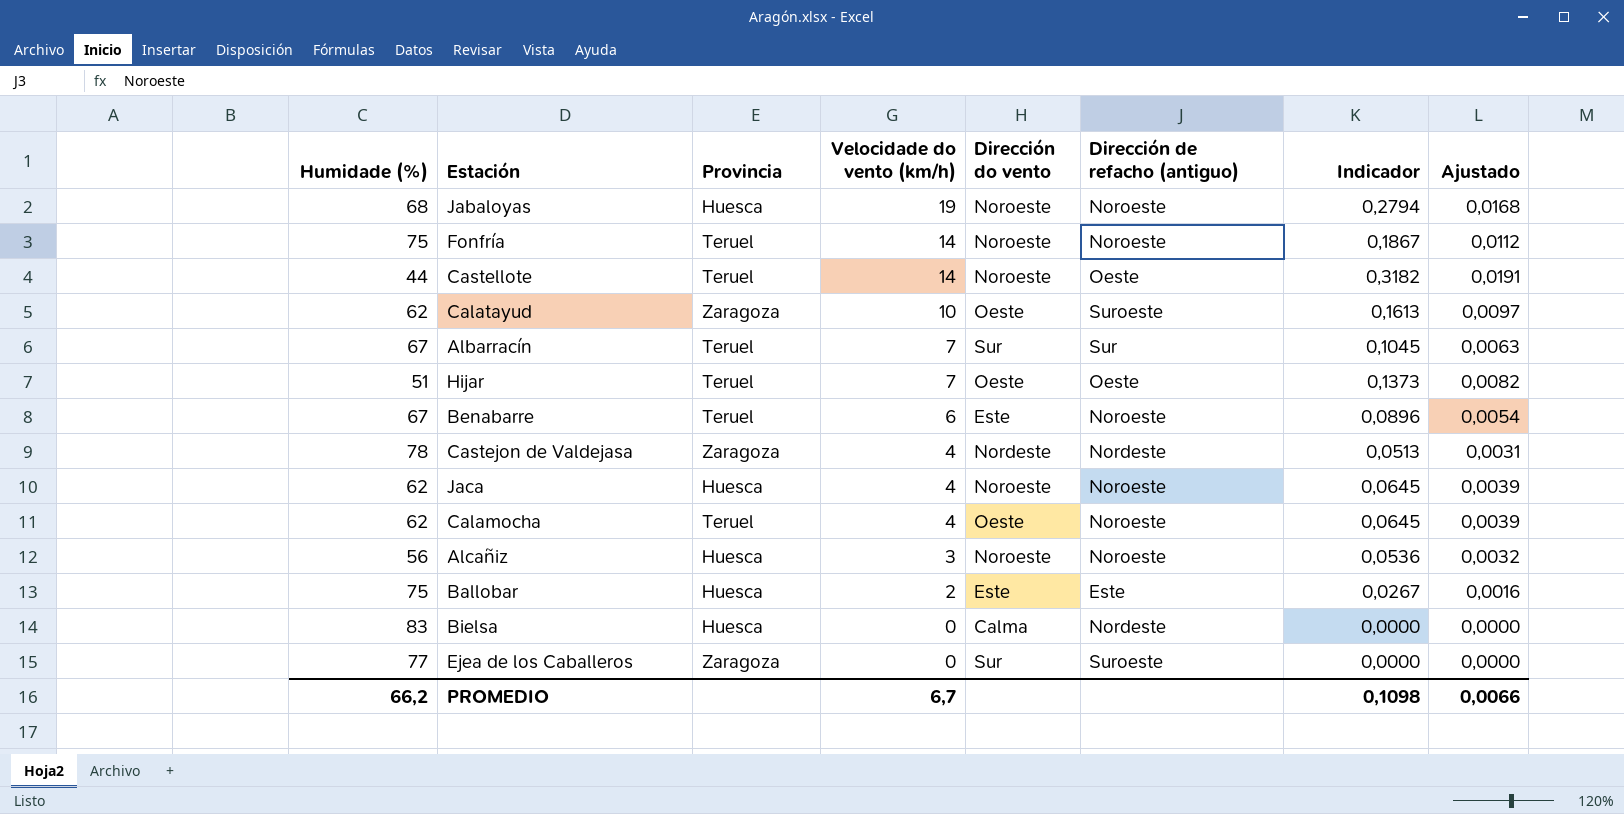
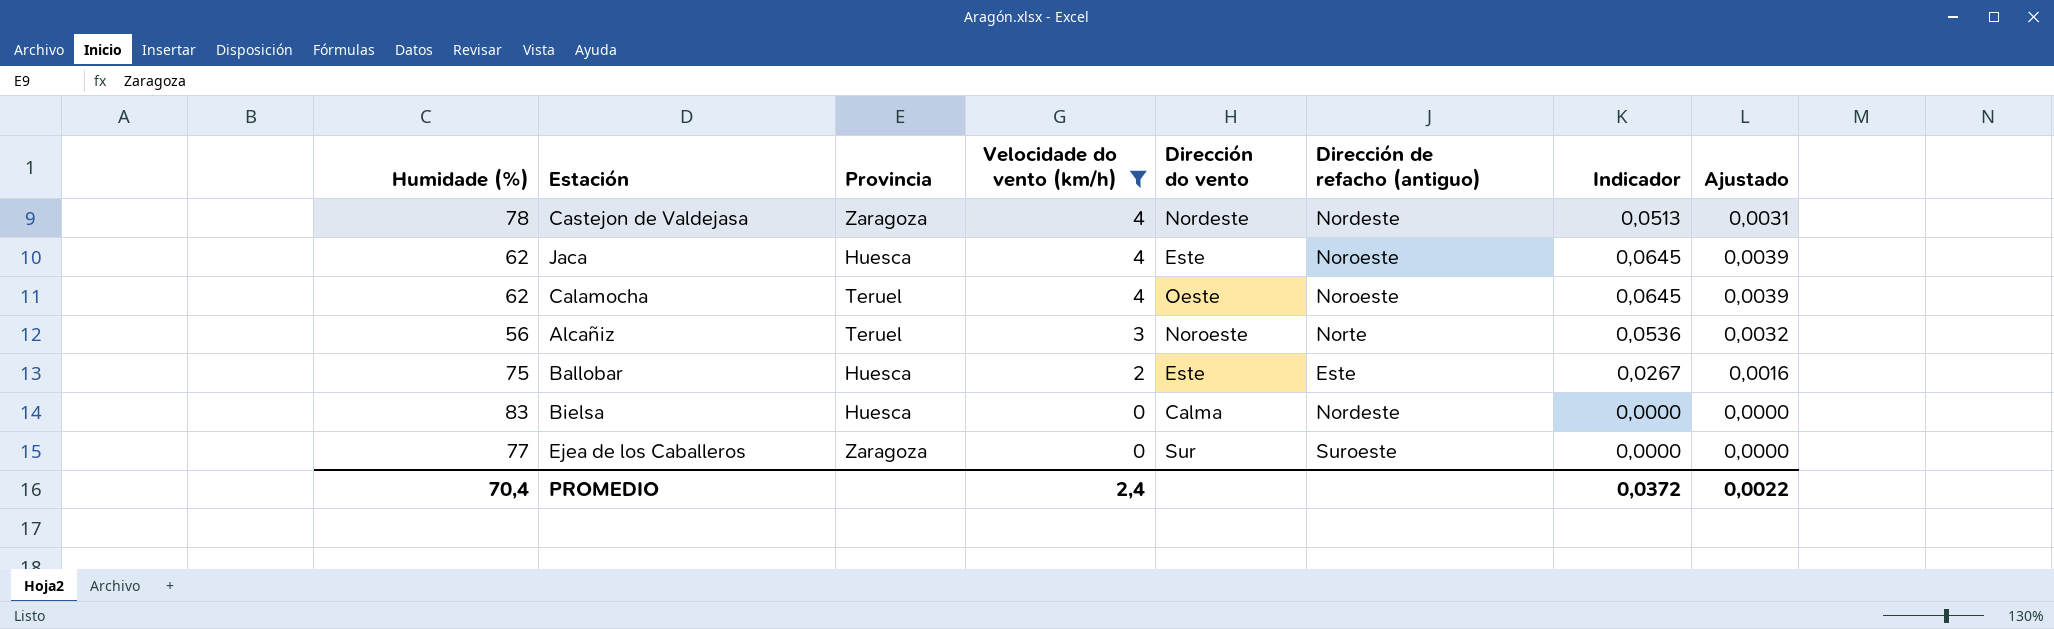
filter: none -> Velocidade do vento (km/h) <= 4
Jaca | Dirección do vento: Noroeste -> Este
Alcañiz | Provincia: Huesca -> Teruel
Alcañiz | Dirección de refacho (antiguo): Noroeste -> Norte
PROMEDIO | Humidade (%): 66,2 -> 70,4
PROMEDIO | Velocidade do vento (km/h): 6,7 -> 2,4
PROMEDIO | Indicador: 0,1098 -> 0,0372
PROMEDIO | Ajustado: 0,0066 -> 0,0022

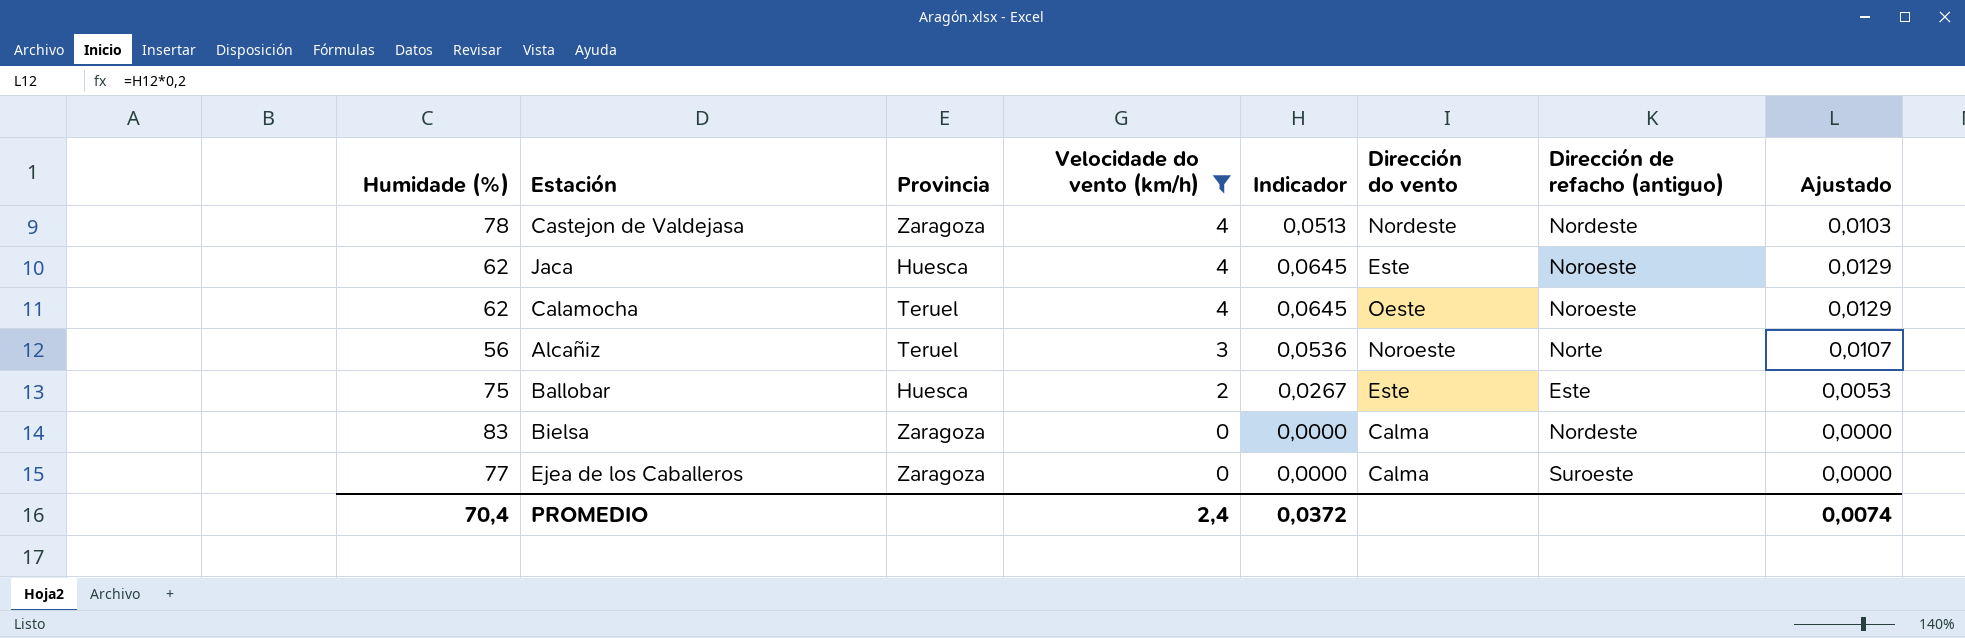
column Indicador | position: 7 -> 5
column Ajustado | formula: [Indicador] * 0,06 -> [Indicador] * 0,2
Bielsa | Provincia: Huesca -> Zaragoza
Ejea de los Caballeros | Dirección do vento: Sur -> Calma
PROMEDIO | Ajustado: 0,0022 -> 0,0074

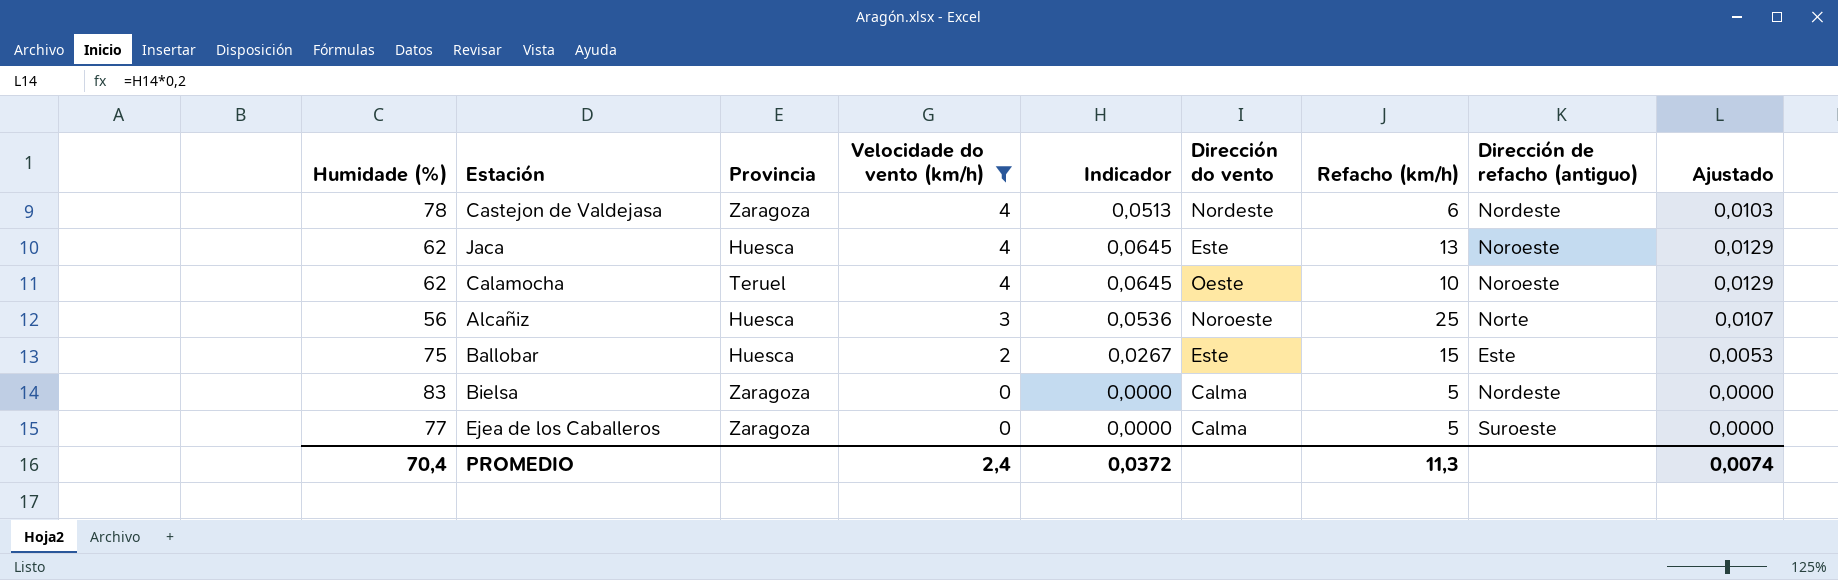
column Refacho (km/h) | position: none -> 7
Alcañiz | Provincia: Teruel -> Huesca

